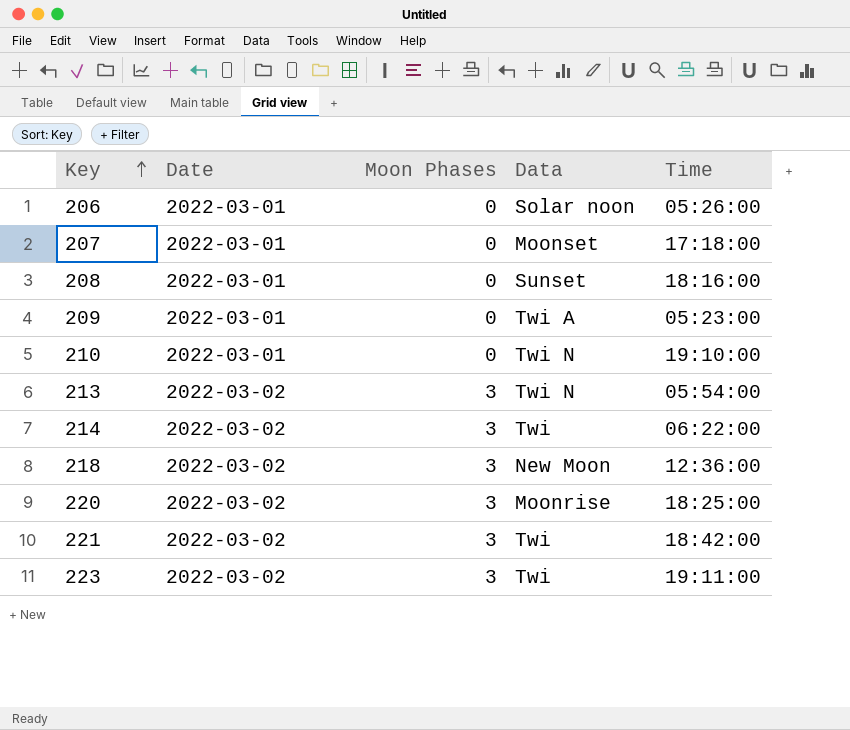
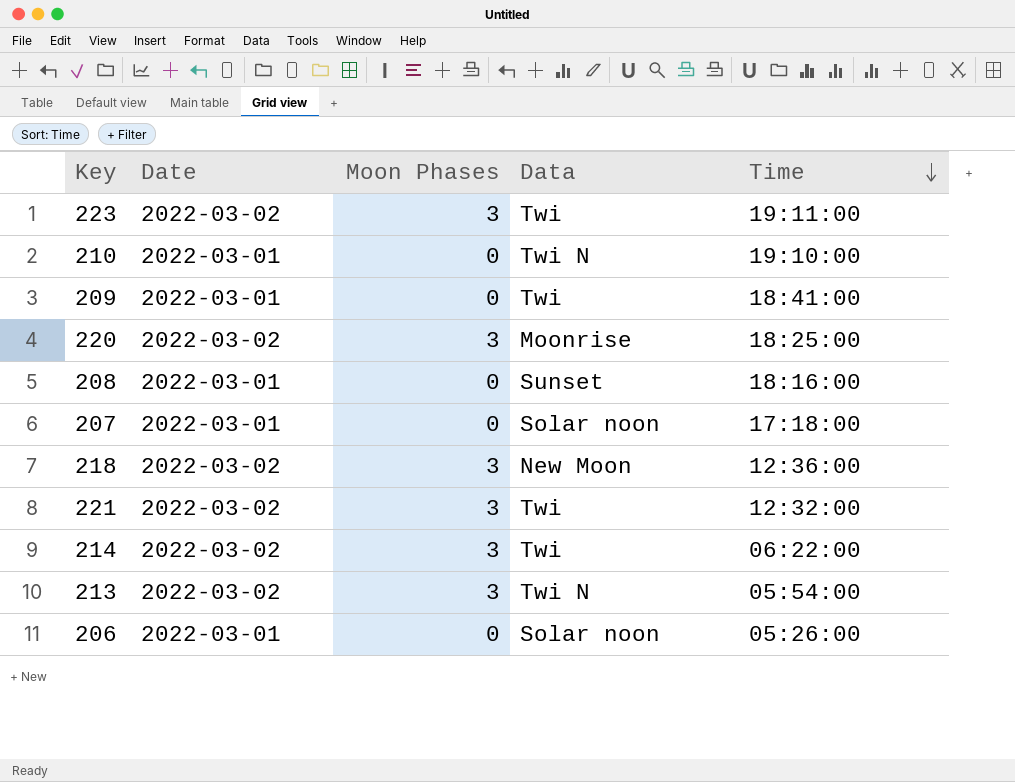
row order: Key ascending -> Time descending
209 | Data: Twi A -> Twi
209 | Time: 05:23:00 -> 18:41:00
207 | Data: Moonset -> Solar noon
221 | Time: 18:42:00 -> 12:32:00

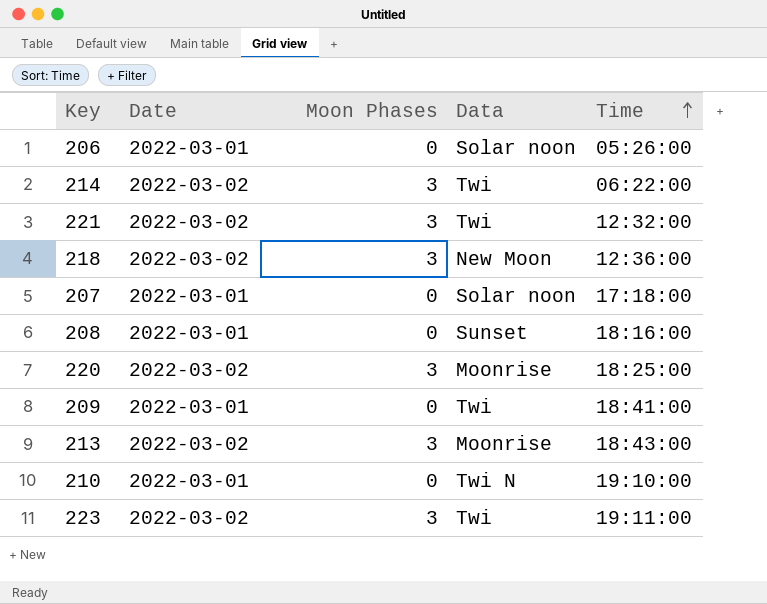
row order: Time descending -> Time ascending
213 | Data: Twi N -> Moonrise
213 | Time: 05:54:00 -> 18:43:00

